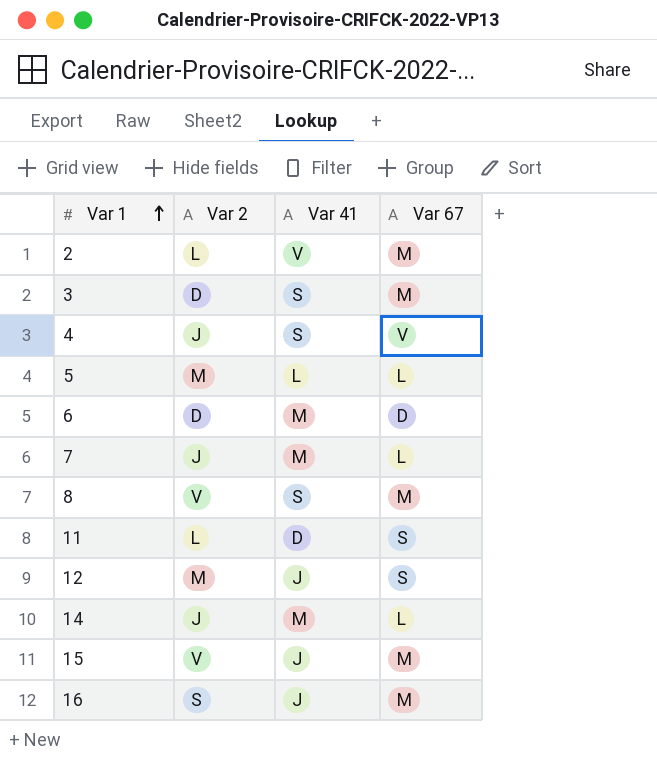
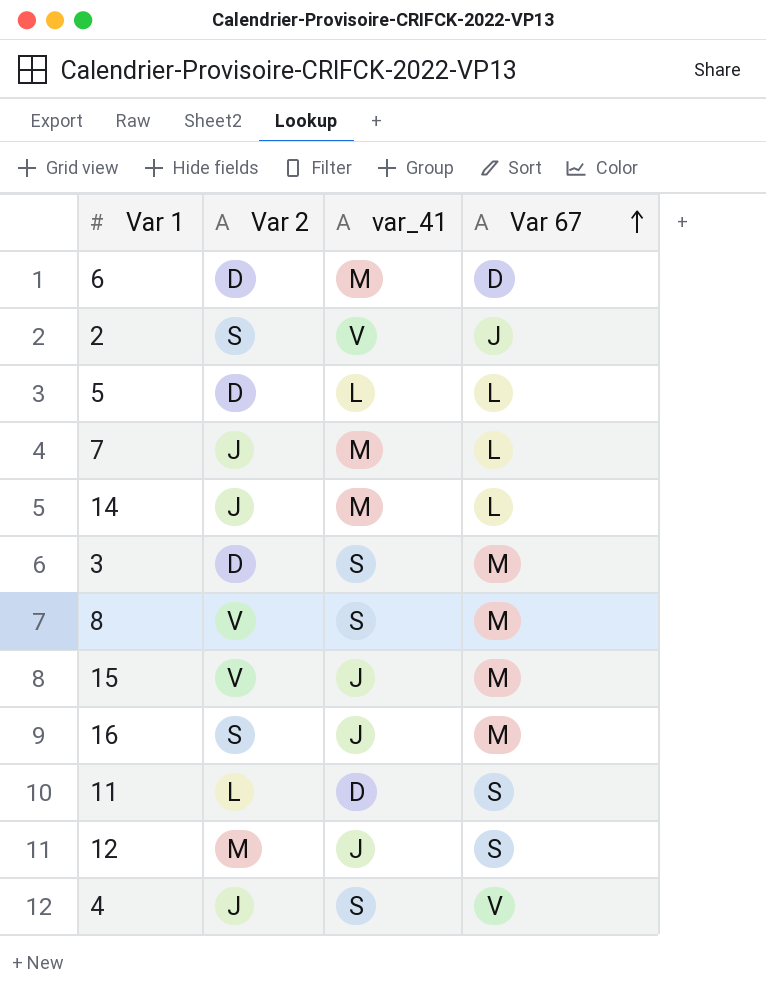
row order: Var 1 ascending -> Var 67 ascending
column name: Var 41 -> var_41
2 | Var 2: L -> S
2 | Var 67: M -> J
5 | Var 2: M -> D

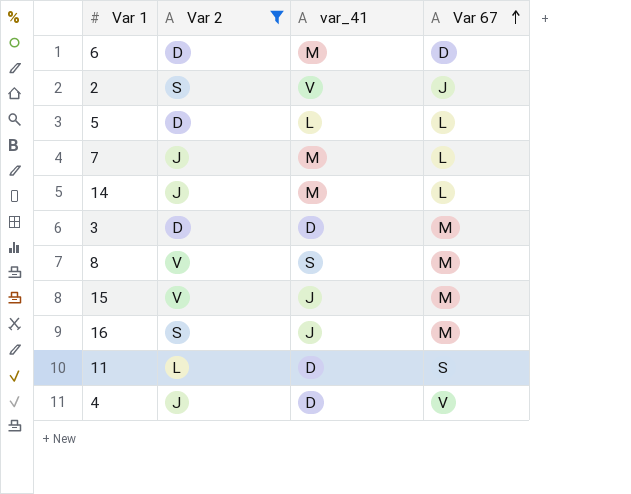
filter: none -> Var 2 != M
3 | var_41: S -> D
4 | var_41: S -> D

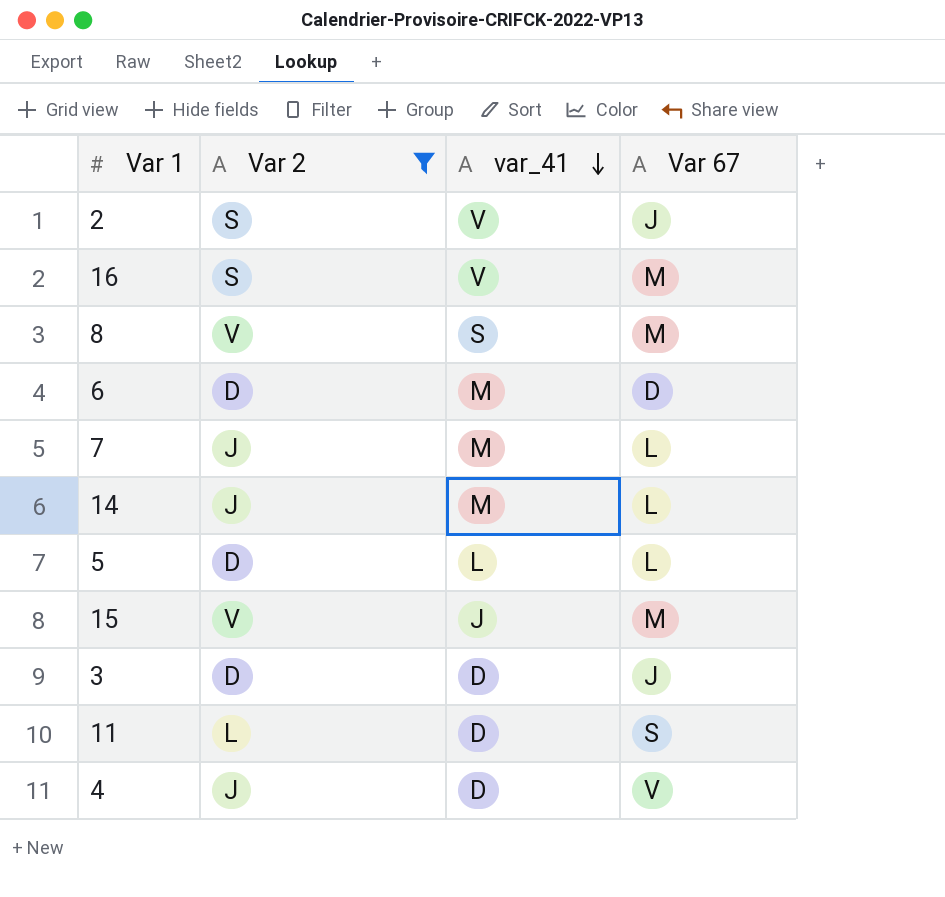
row order: Var 67 ascending -> var_41 descending
16 | var_41: J -> V
3 | Var 67: M -> J

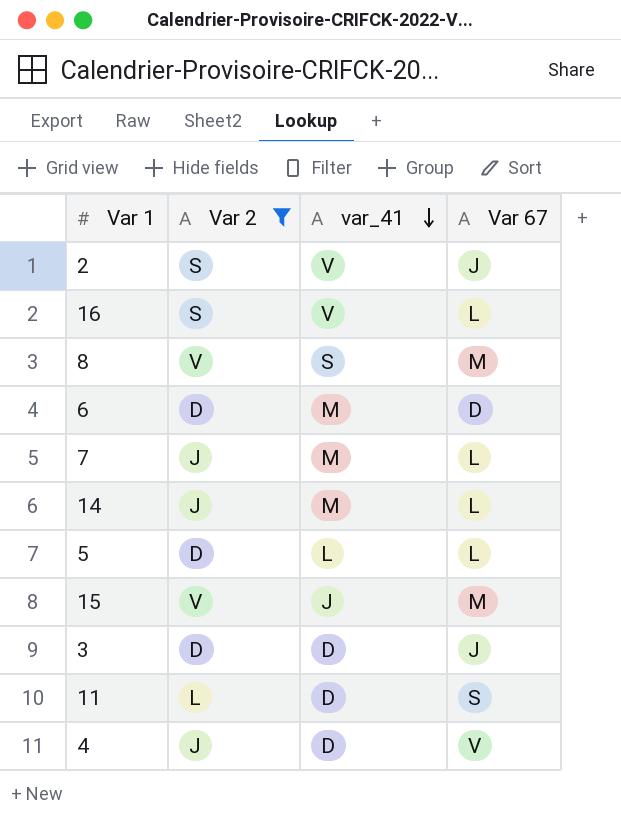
16 | Var 67: M -> L

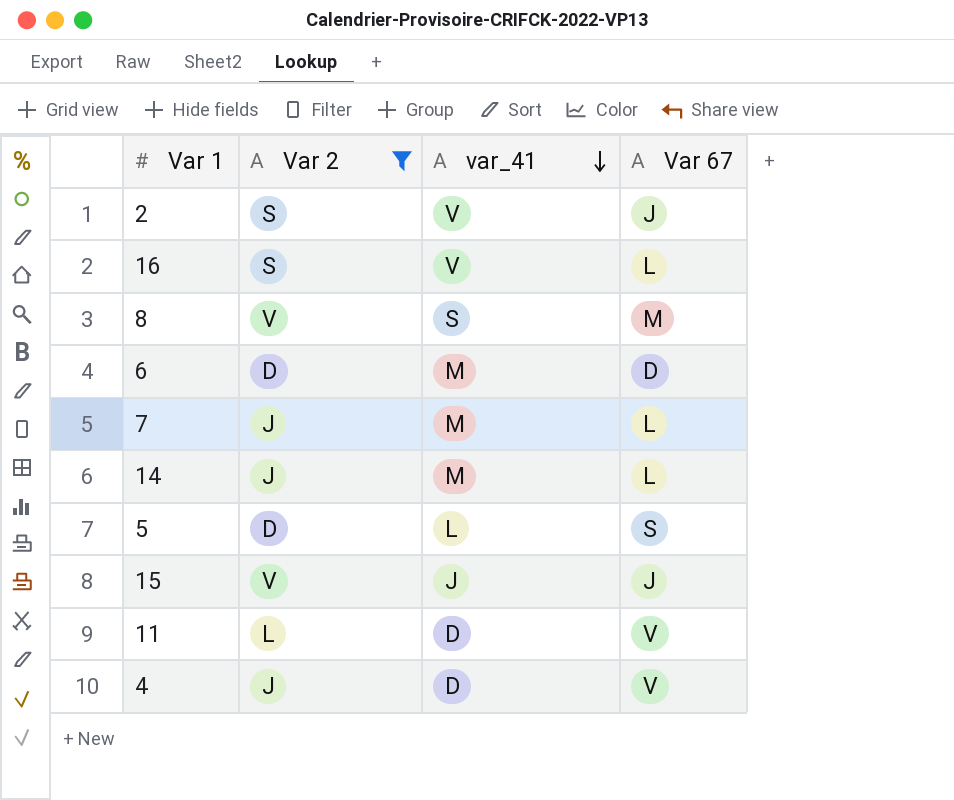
row 3: D | D | J -> none
5 | Var 67: L -> S
15 | Var 67: M -> J
11 | Var 67: S -> V

